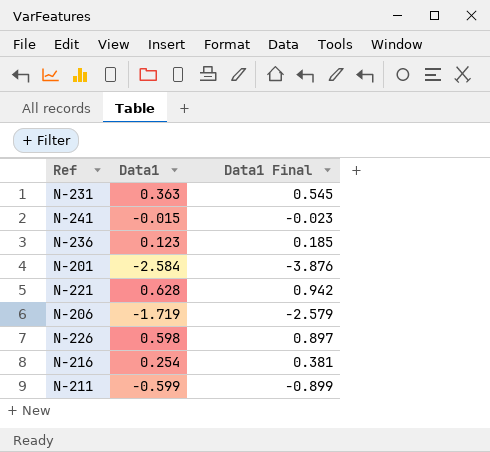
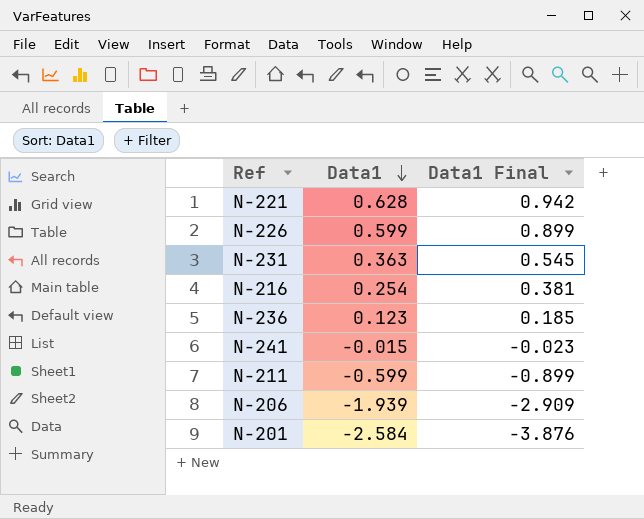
row order: none -> Data1 descending
N-226 | Data1: 0.598 -> 0.599
N-226 | Data1 Final: 0.897 -> 0.899
N-206 | Data1: -1.719 -> -1.939
N-206 | Data1 Final: -2.579 -> -2.909

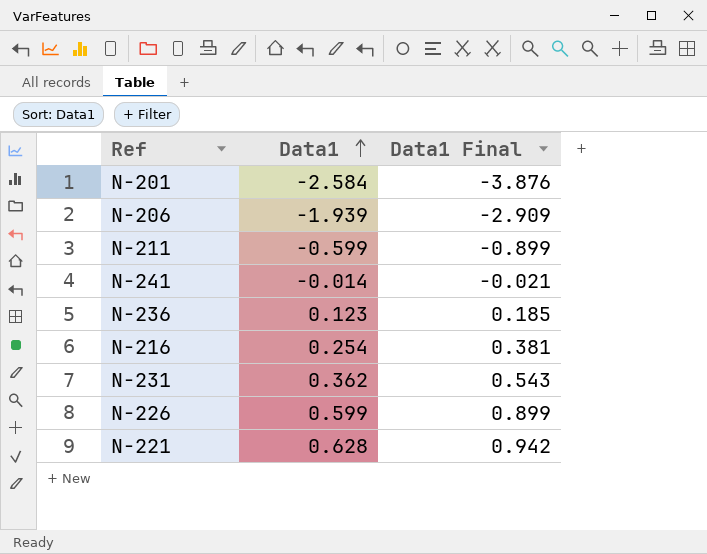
row order: Data1 descending -> Data1 ascending
N-241 | Data1: -0.015 -> -0.014
N-241 | Data1 Final: -0.023 -> -0.021
N-231 | Data1: 0.363 -> 0.362
N-231 | Data1 Final: 0.545 -> 0.543

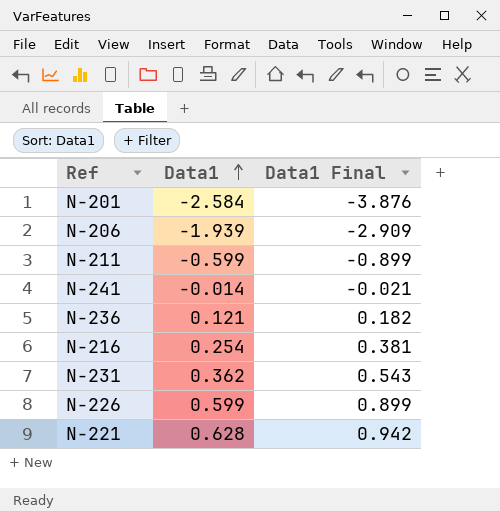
N-236 | Data1: 0.123 -> 0.121
N-236 | Data1 Final: 0.185 -> 0.182

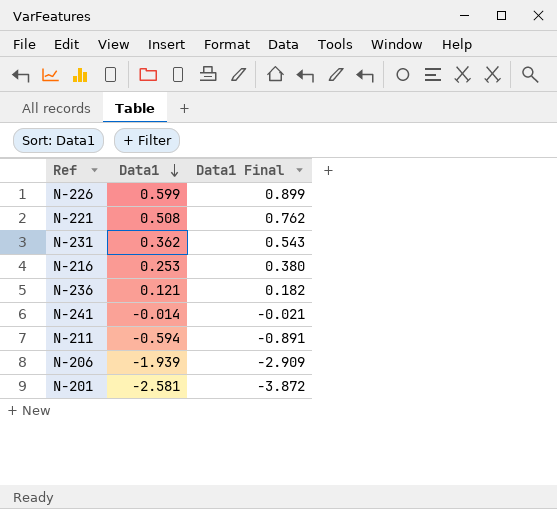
row order: Data1 ascending -> Data1 descending
N-221 | Data1: 0.628 -> 0.508
N-221 | Data1 Final: 0.942 -> 0.762
N-216 | Data1: 0.254 -> 0.253
N-216 | Data1 Final: 0.381 -> 0.380
N-211 | Data1: -0.599 -> -0.594
N-211 | Data1 Final: -0.899 -> -0.891
N-201 | Data1: -2.584 -> -2.581
N-201 | Data1 Final: -3.876 -> -3.872

